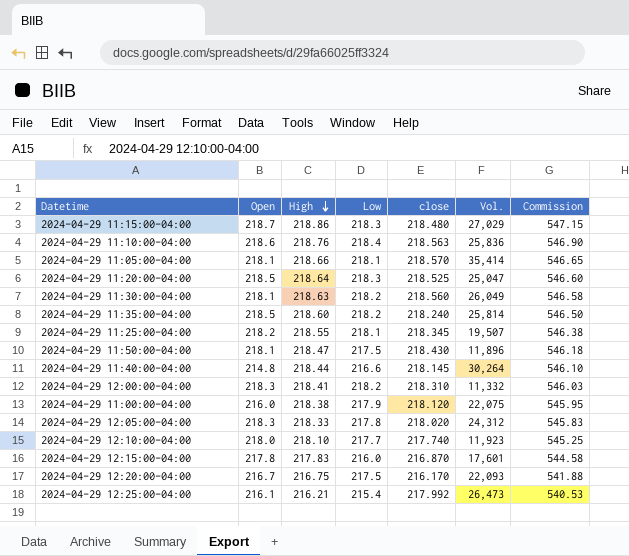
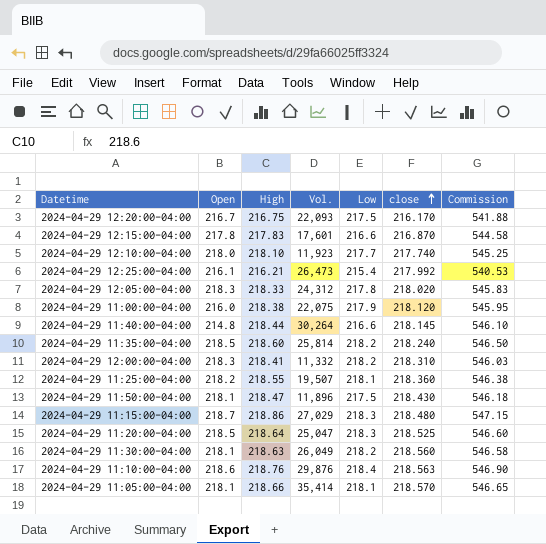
row order: High descending -> close ascending
column Vol. | position: 6 -> 4
2024-04-29 12:15:00-04:00 | Low: 216.0 -> 216.6
2024-04-29 11:25:00-04:00 | close: 218.345 -> 218.360
2024-04-29 11:10:00-04:00 | Vol.: 25,836 -> 29,876

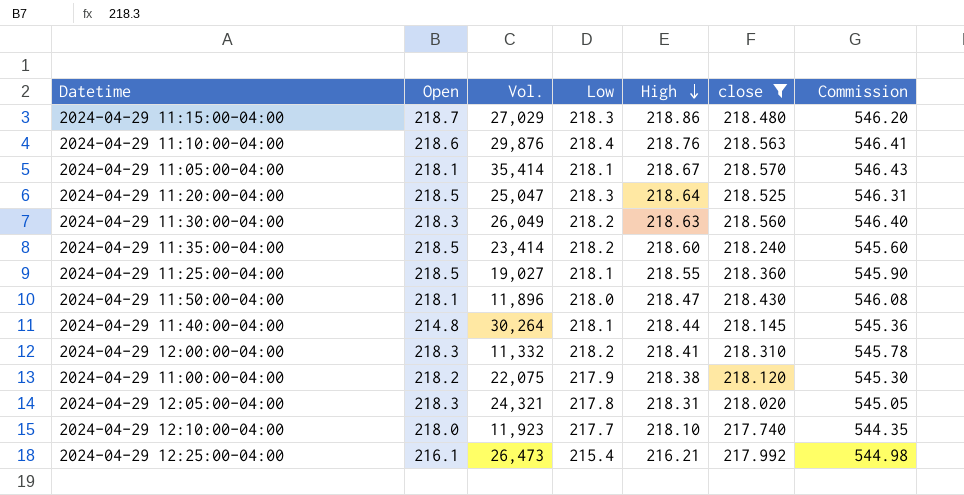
filter: none -> close >= 217.740
row order: close ascending -> High descending
column High | position: 3 -> 5
column Commission | formula: [High] * 2.5 -> [close] * 2.5
2024-04-29 11:05:00-04:00 | High: 218.66 -> 218.67
2024-04-29 11:30:00-04:00 | Open: 218.1 -> 218.3
2024-04-29 11:35:00-04:00 | Vol.: 25,814 -> 23,414
2024-04-29 11:25:00-04:00 | Open: 218.2 -> 218.5
2024-04-29 11:25:00-04:00 | Vol.: 19,507 -> 19,027
2024-04-29 11:50:00-04:00 | Low: 217.5 -> 218.0
2024-04-29 11:40:00-04:00 | Low: 216.6 -> 218.1
2024-04-29 11:00:00-04:00 | Open: 216.0 -> 218.2
2024-04-29 12:05:00-04:00 | Vol.: 24,312 -> 24,321
2024-04-29 12:05:00-04:00 | High: 218.33 -> 218.31

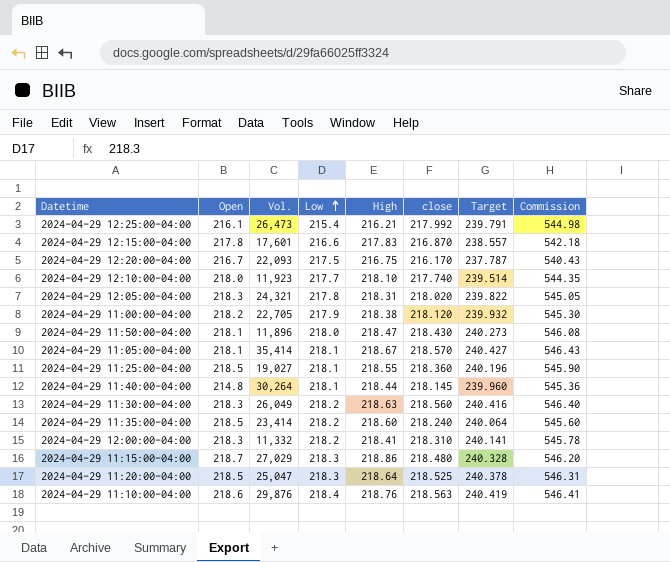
filter: close >= 217.740 -> none
row order: High descending -> Low ascending
column Target | formula: none -> [close] * 1.1
2024-04-29 11:00:00-04:00 | Vol.: 22,075 -> 22,705

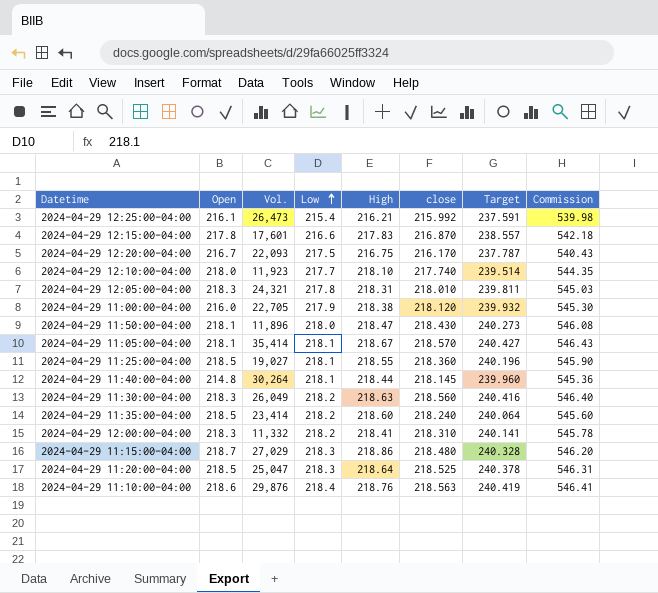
2024-04-29 12:25:00-04:00 | close: 217.992 -> 215.992
2024-04-29 12:25:00-04:00 | Target: 239.791 -> 237.591
2024-04-29 12:25:00-04:00 | Commission: 544.98 -> 539.98
2024-04-29 12:05:00-04:00 | close: 218.020 -> 218.010
2024-04-29 12:05:00-04:00 | Target: 239.822 -> 239.811
2024-04-29 12:05:00-04:00 | Commission: 545.05 -> 545.03
2024-04-29 11:00:00-04:00 | Open: 218.2 -> 216.0

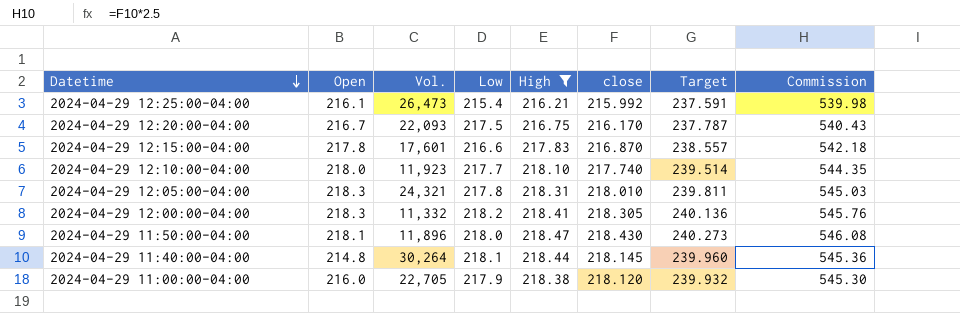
filter: none -> High <= 218.47
row order: Low ascending -> Datetime descending
2024-04-29 12:00:00-04:00 | close: 218.310 -> 218.305
2024-04-29 12:00:00-04:00 | Target: 240.141 -> 240.136
2024-04-29 12:00:00-04:00 | Commission: 545.78 -> 545.76

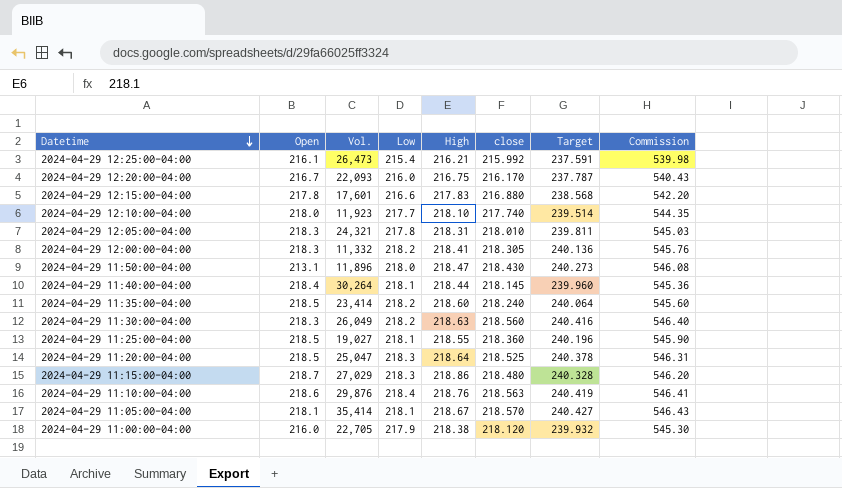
filter: High <= 218.47 -> none
2024-04-29 12:20:00-04:00 | Low: 217.5 -> 216.0
2024-04-29 12:15:00-04:00 | close: 216.870 -> 216.880
2024-04-29 12:15:00-04:00 | Target: 238.557 -> 238.568
2024-04-29 12:15:00-04:00 | Commission: 542.18 -> 542.20
2024-04-29 11:50:00-04:00 | Open: 218.1 -> 213.1
2024-04-29 11:40:00-04:00 | Open: 214.8 -> 218.4

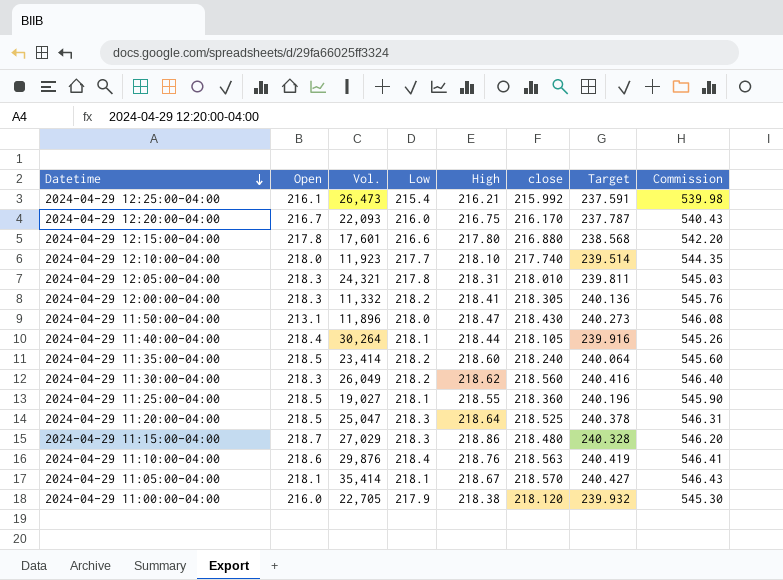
2024-04-29 12:15:00-04:00 | High: 217.83 -> 217.80
2024-04-29 11:40:00-04:00 | close: 218.145 -> 218.105
2024-04-29 11:40:00-04:00 | Target: 239.960 -> 239.916
2024-04-29 11:40:00-04:00 | Commission: 545.36 -> 545.26
2024-04-29 11:30:00-04:00 | High: 218.63 -> 218.62

